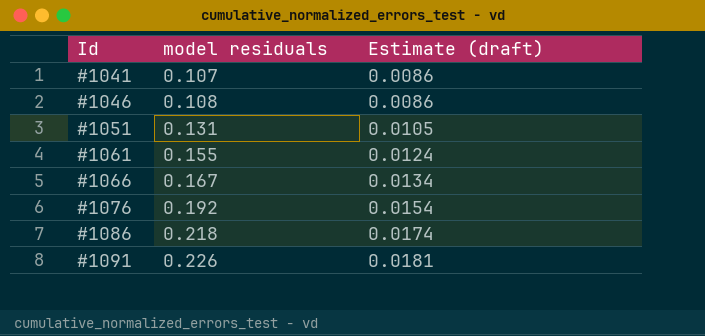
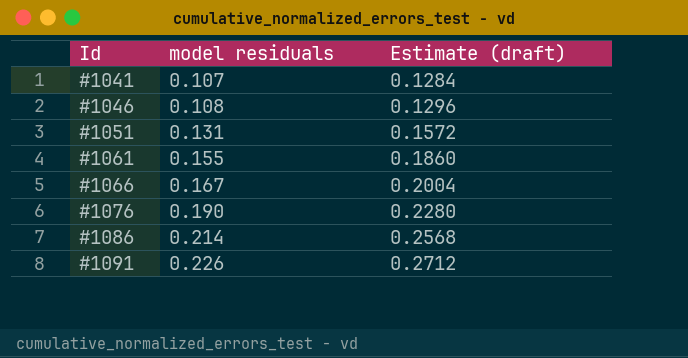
column Estimate (draft) | formula: [model residuals] * 0.08 -> [model residuals] * 1.2
#1076 | model residuals: 0.192 -> 0.190
#1086 | model residuals: 0.218 -> 0.214

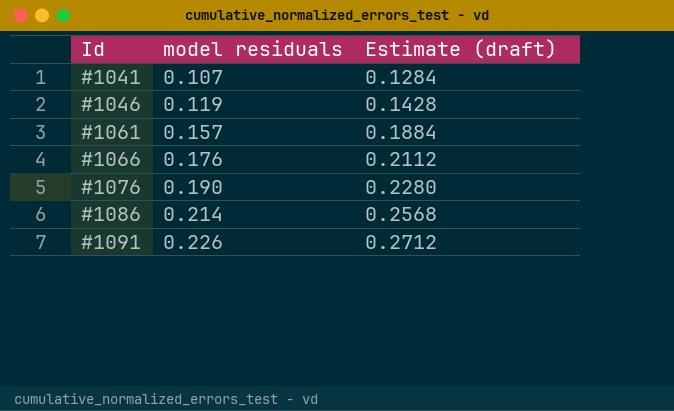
row #1051: 0.131 | 0.1572 -> none
#1046 | model residuals: 0.108 -> 0.119
#1046 | Estimate (draft): 0.1296 -> 0.1428
#1061 | model residuals: 0.155 -> 0.157
#1061 | Estimate (draft): 0.1860 -> 0.1884
#1066 | model residuals: 0.167 -> 0.176
#1066 | Estimate (draft): 0.2004 -> 0.2112

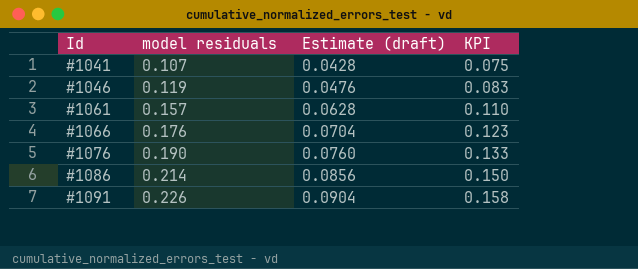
column Estimate (draft) | formula: [model residuals] * 1.2 -> [model residuals] * 0.4
column KPI | formula: none -> [model residuals] * 0.7

